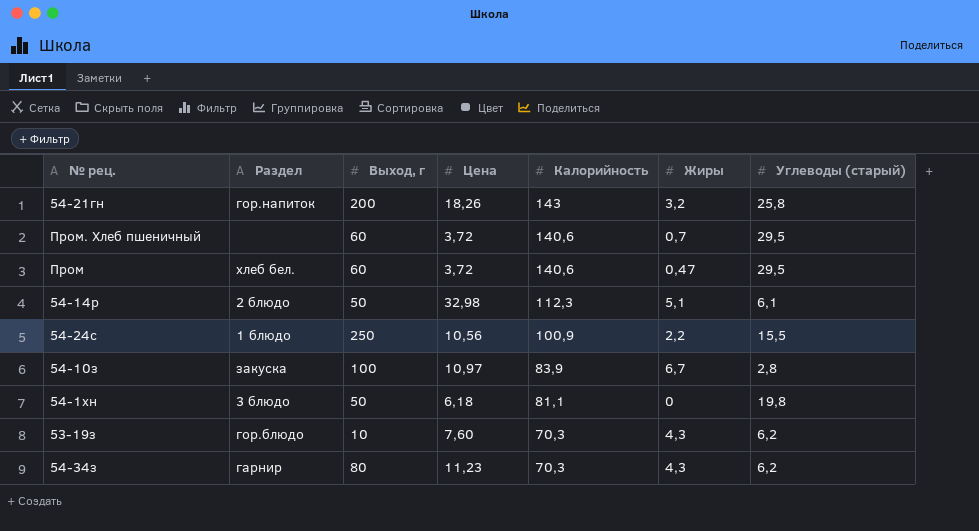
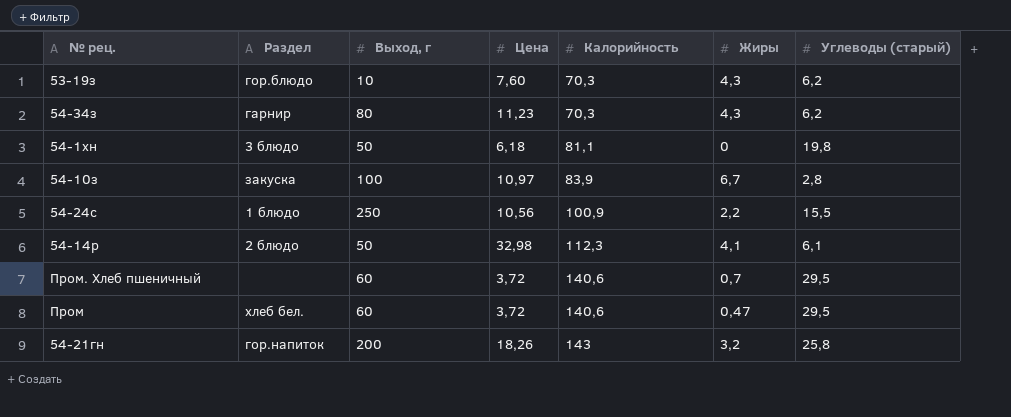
row order: Калорийность descending -> Калорийность ascending
54-14р | Жиры: 5,1 -> 4,1

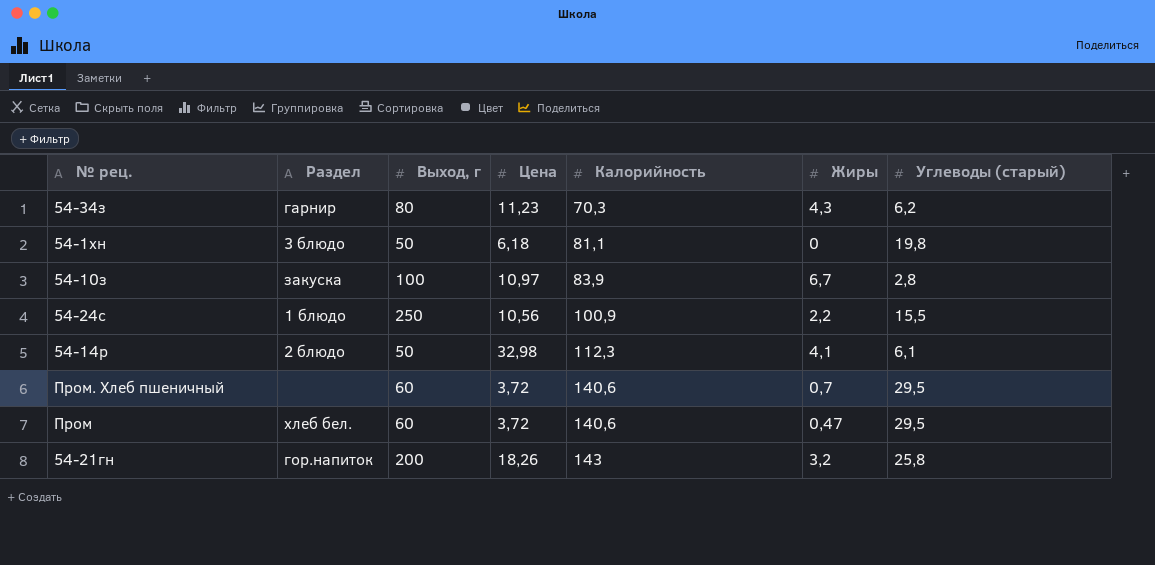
row 53-19з: гор.блюдо | 10 | 7,60 | 70,3 | 4,3 | 6,2 -> none

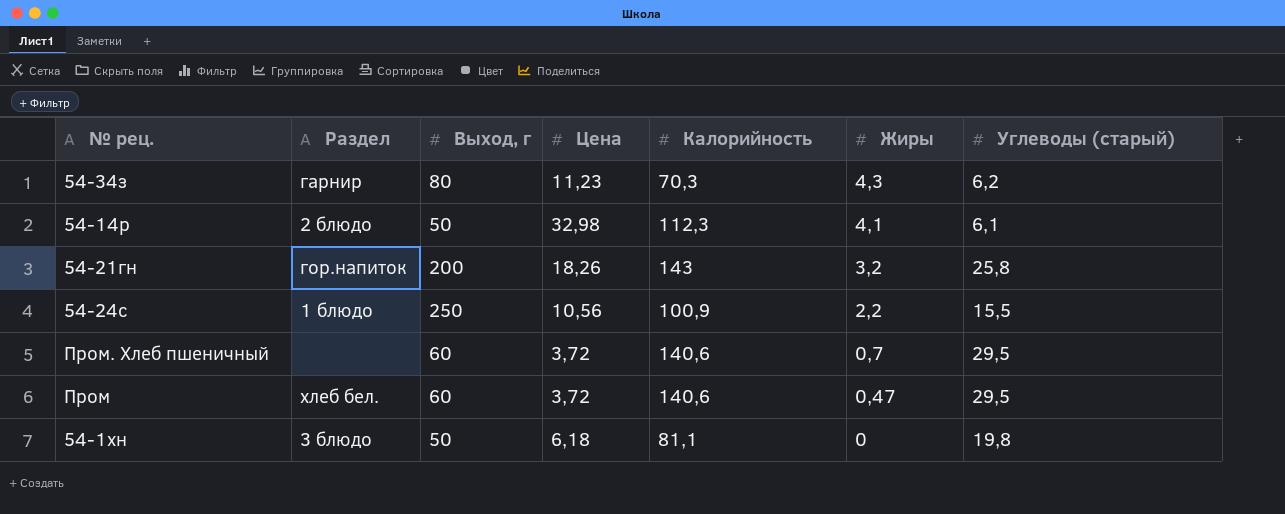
row order: Калорийность ascending -> Жиры descending
row 54-10з: закуска | 100 | 10,97 | 83,9 | 6,7 | 2,8 -> none

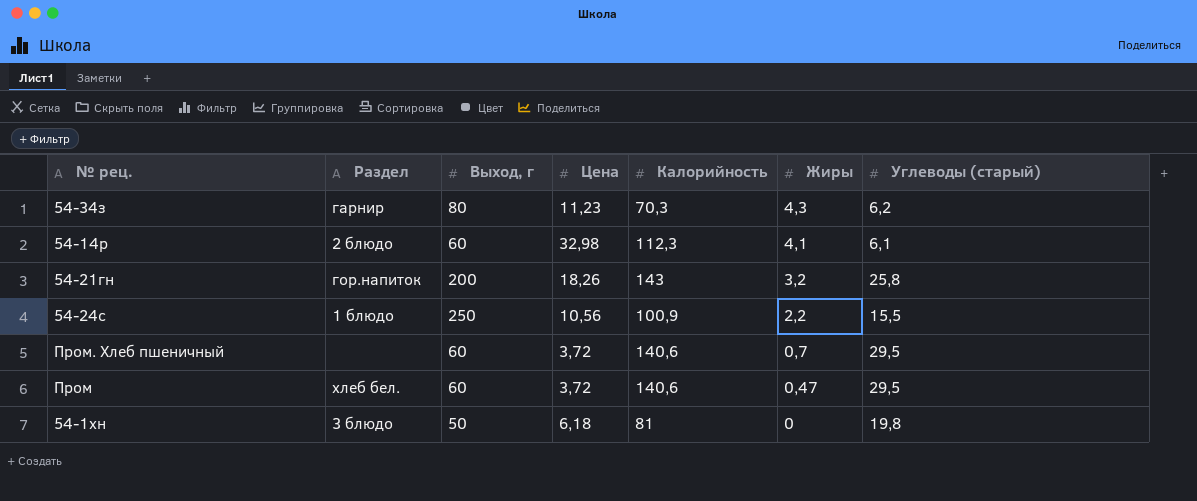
54-14р | Выход, г: 50 -> 60
54-1хн | Калорийность: 81,1 -> 81

